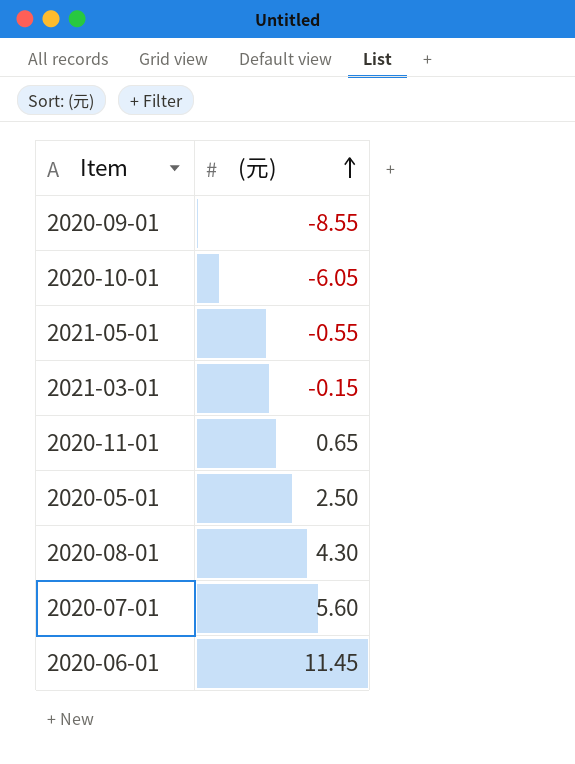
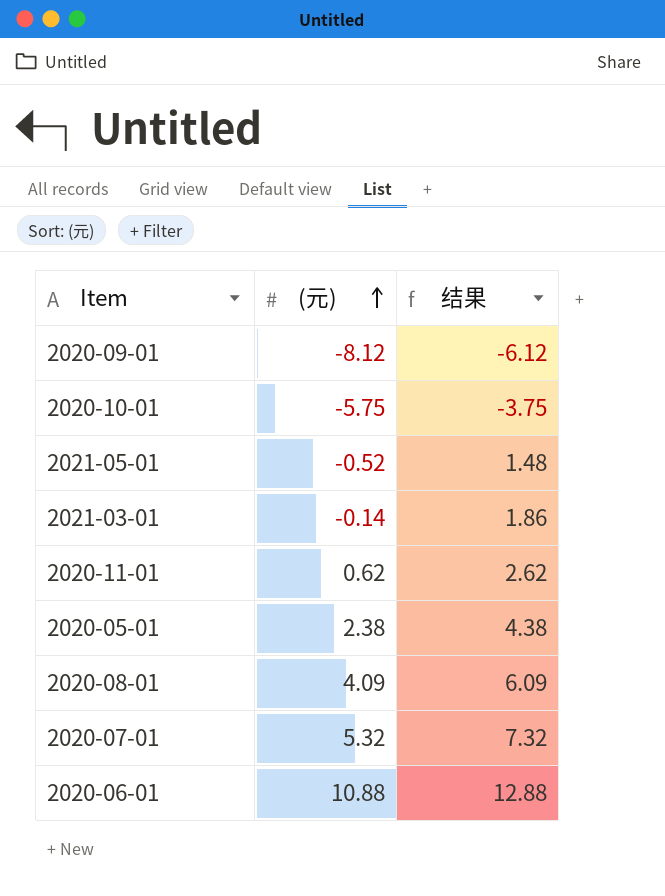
column 结果 | formula: none -> [(元)] + 2
2020-09-01 | (元): -8.55 -> -8.12
2020-10-01 | (元): -6.05 -> -5.75
2021-05-01 | (元): -0.55 -> -0.52
2021-03-01 | (元): -0.15 -> -0.14
2020-11-01 | (元): 0.65 -> 0.62
2020-05-01 | (元): 2.50 -> 2.38
2020-08-01 | (元): 4.30 -> 4.09
2020-07-01 | (元): 5.60 -> 5.32
2020-06-01 | (元): 11.45 -> 10.88

